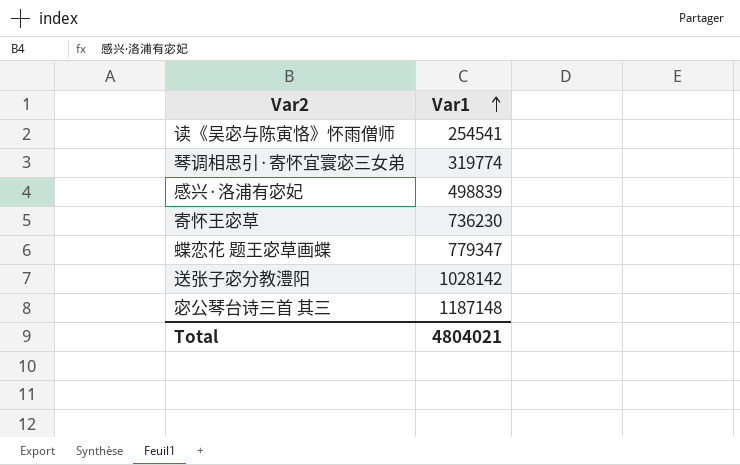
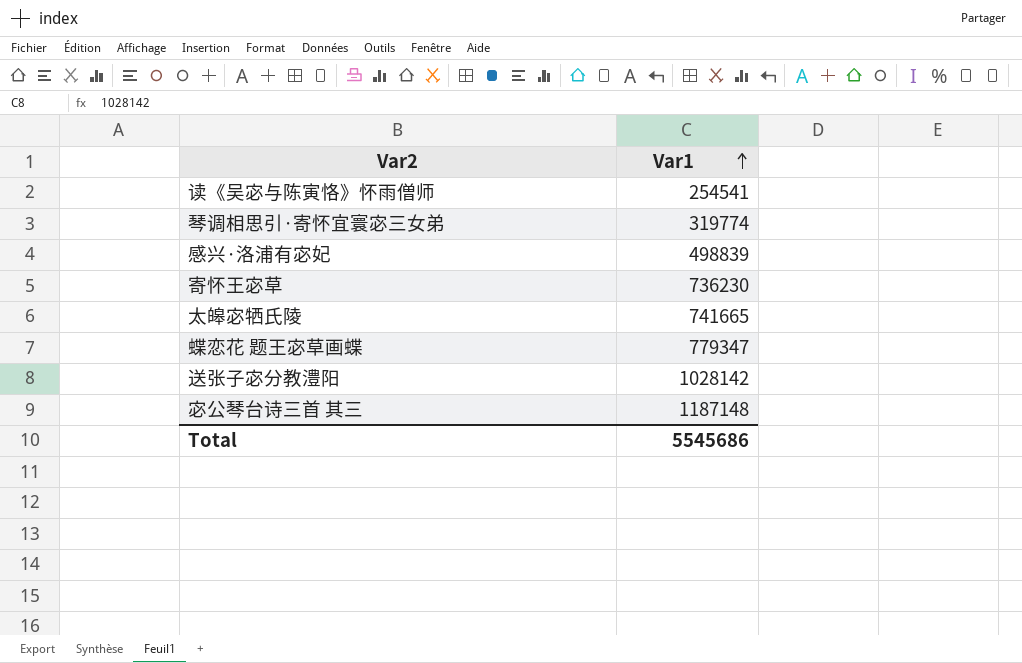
row 太皞宓牺氏陵: none -> 741665
Total | Var1: 4804021 -> 5545686

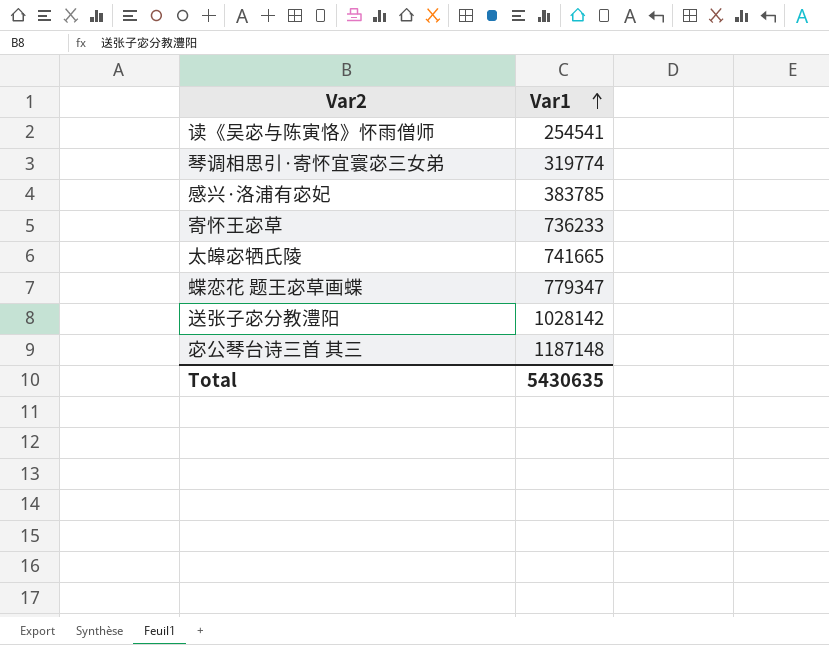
感兴·洛浦有宓妃 | Var1: 498839 -> 383785
寄怀王宓草 | Var1: 736230 -> 736233
Total | Var1: 5545686 -> 5430635

